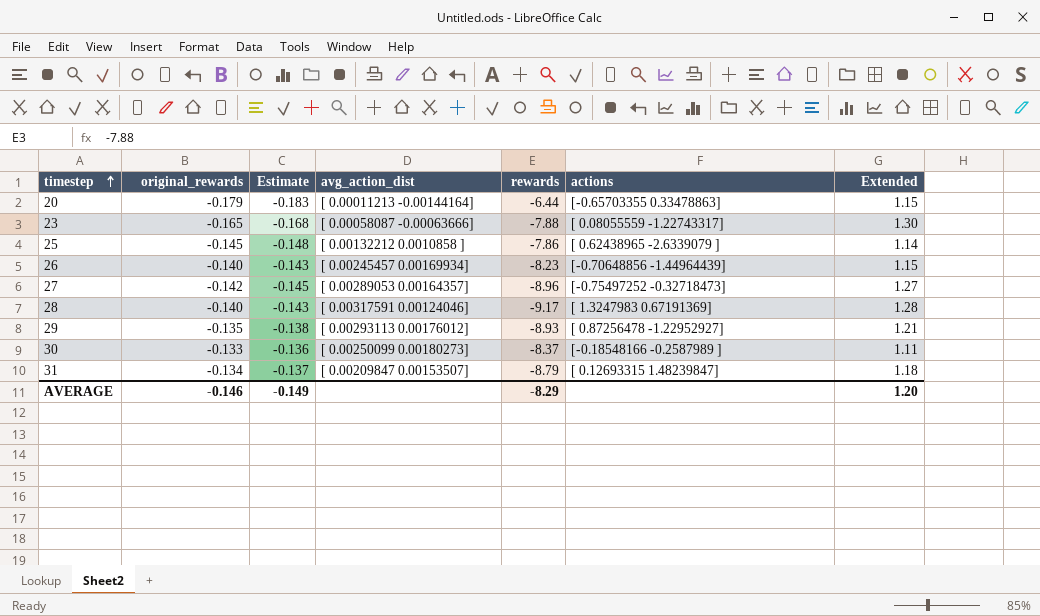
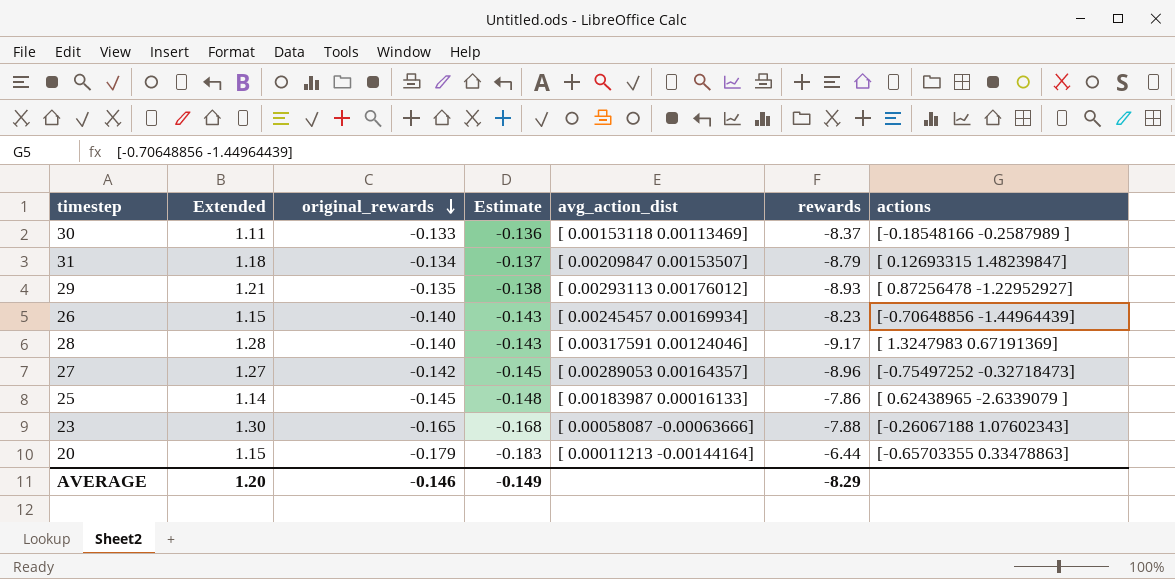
row order: timestep ascending -> original_rewards descending
column Extended | position: 7 -> 2
30 | avg_action_dist: [ 0.00250099 0.00180273] -> [ 0.00153118 0.00113469]
25 | avg_action_dist: [ 0.00132212 0.0010858 ] -> [ 0.00183987 0.00016133]
23 | actions: [ 0.08055559 -1.22743317] -> [-0.26067188 1.07602343]

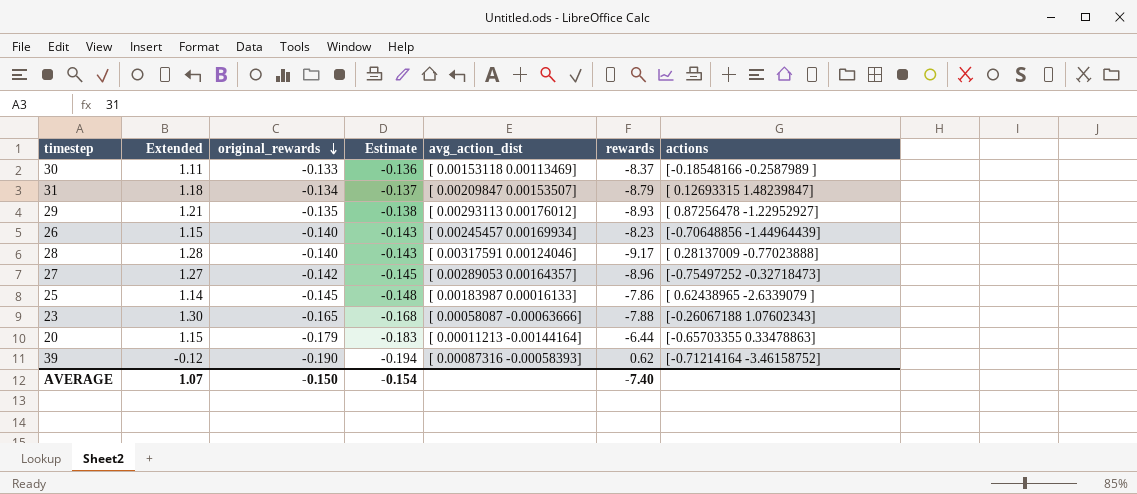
28 | actions: [ 1.3247983 0.67191369] -> [ 0.28137009 -0.77023888]
row 39: none -> -0.12 | -0.190 | -0.194 | [ 0.00087316 -0.00058393] | 0.62 | [-0.71214164 -3.46158752]
AVERAGE | Extended: 1.20 -> 1.07
AVERAGE | original_rewards: -0.146 -> -0.150
AVERAGE | Estimate: -0.149 -> -0.154
AVERAGE | rewards: -8.29 -> -7.40

